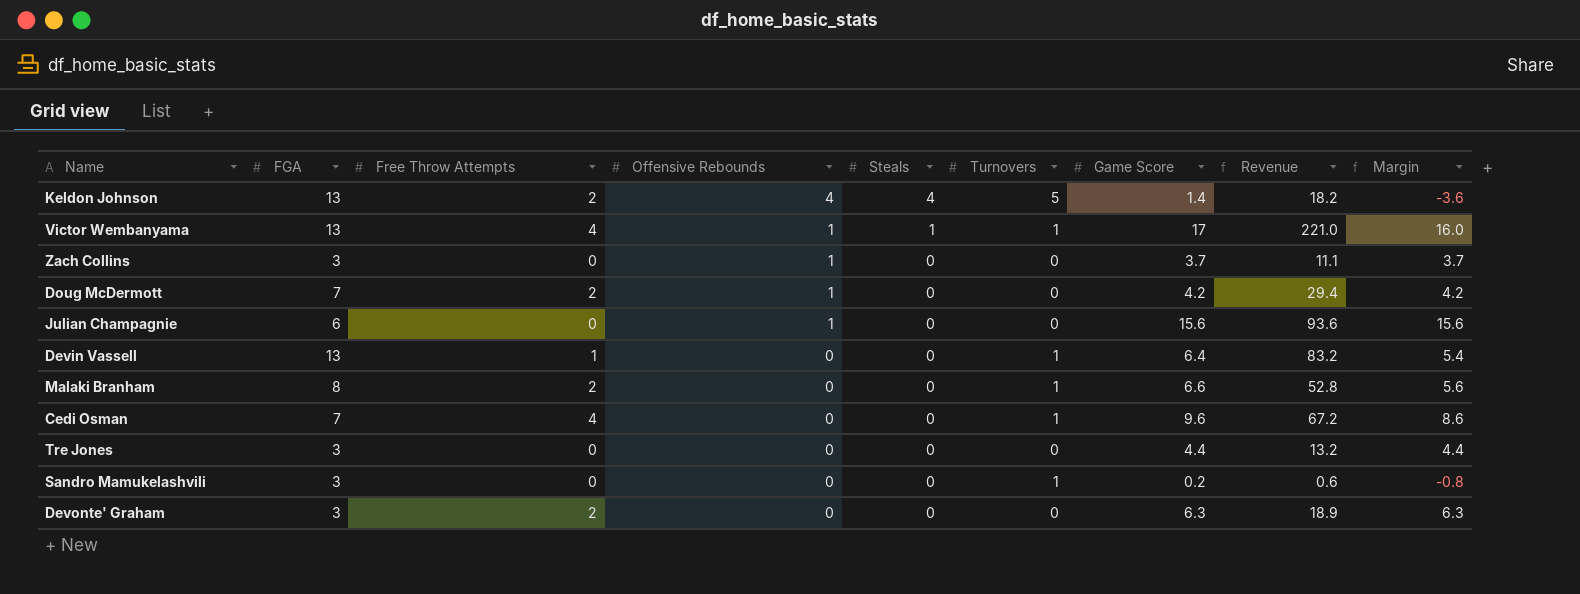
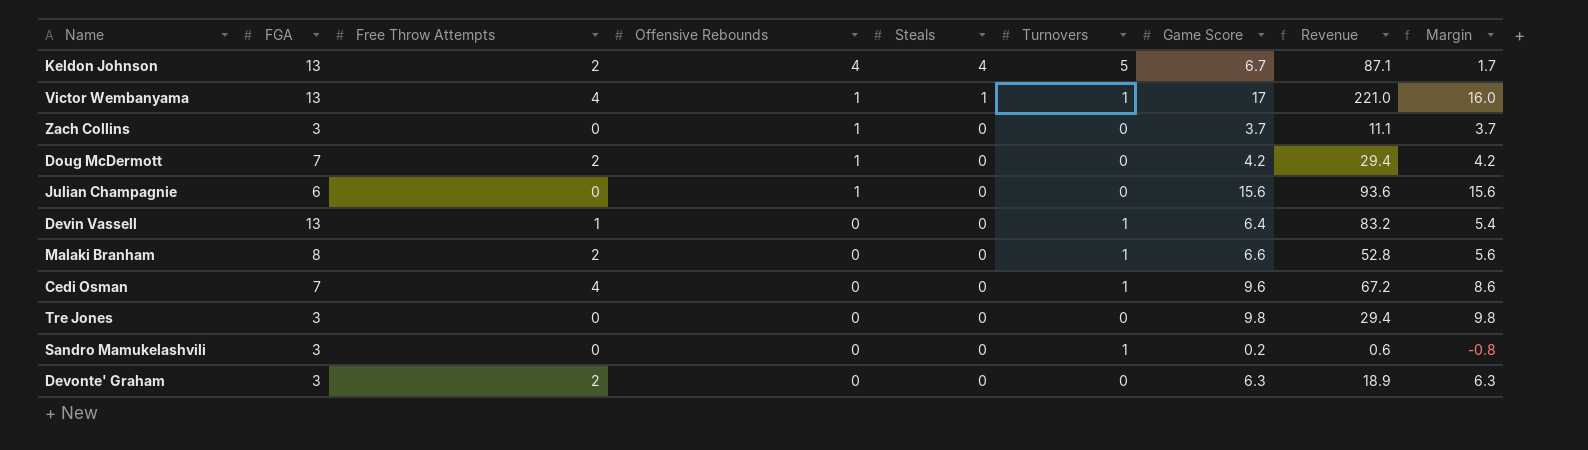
Keldon Johnson | Game Score: 1.4 -> 6.7
Keldon Johnson | Revenue: 18.2 -> 87.1
Keldon Johnson | Margin: -3.6 -> 1.7
Tre Jones | Game Score: 4.4 -> 9.8
Tre Jones | Revenue: 13.2 -> 29.4
Tre Jones | Margin: 4.4 -> 9.8

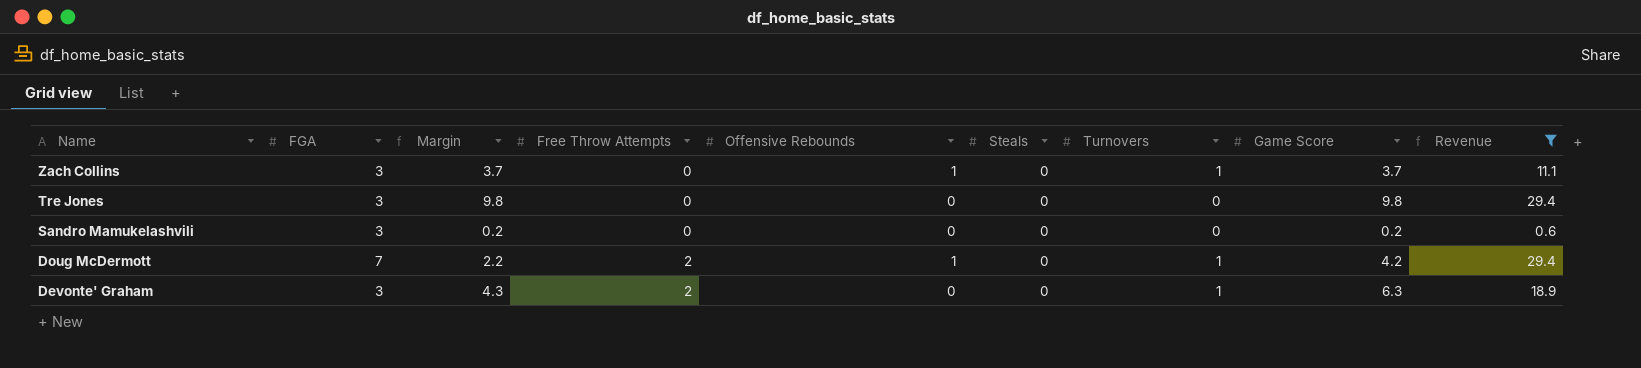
filter: none -> Revenue <= 29.4
row order: Offensive Rebounds descending -> Name descending
column Margin | formula: [Game Score] - [Turnovers] -> [Game Score] - [Free Throw Attempts]
column Margin | position: 9 -> 3
Zach Collins | Turnovers: 0 -> 1
Sandro Mamukelashvili | Turnovers: 1 -> 0
Doug McDermott | Turnovers: 0 -> 1
Devonte' Graham | Turnovers: 0 -> 1

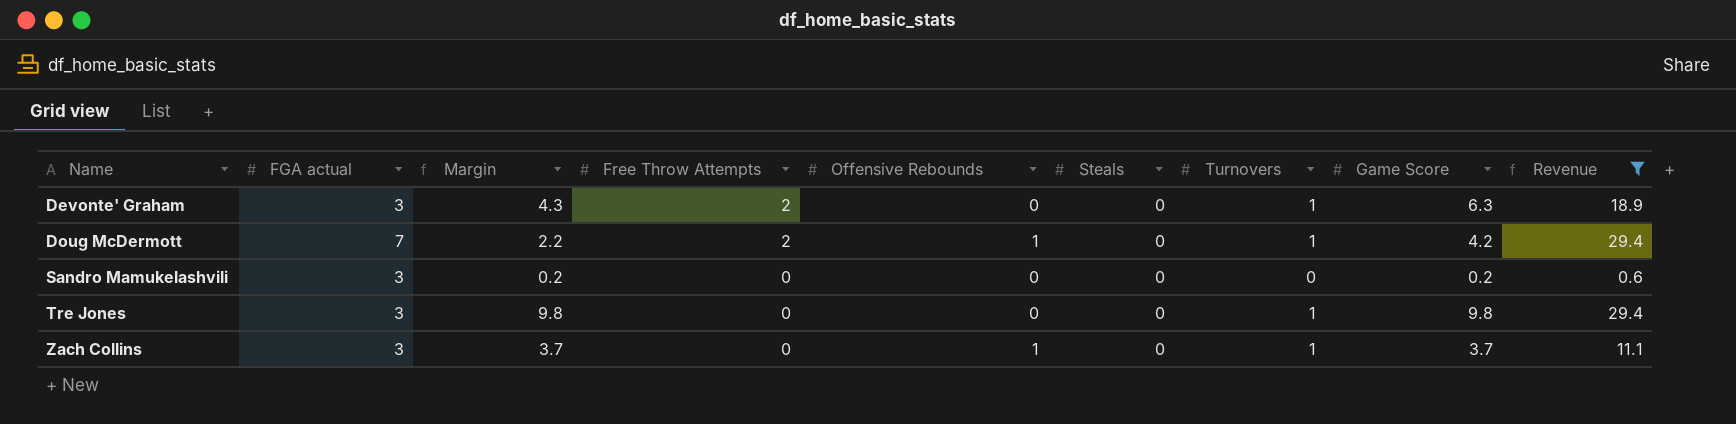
row order: Name descending -> Name ascending
column name: FGA -> FGA actual
Tre Jones | Turnovers: 0 -> 1

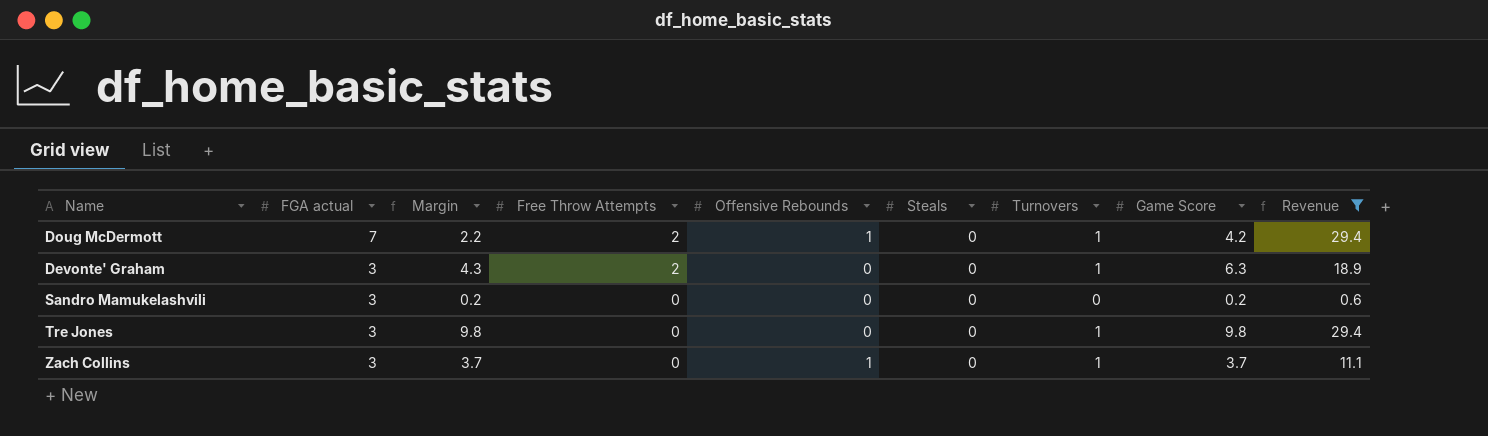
row order: Name ascending -> FGA actual descending

